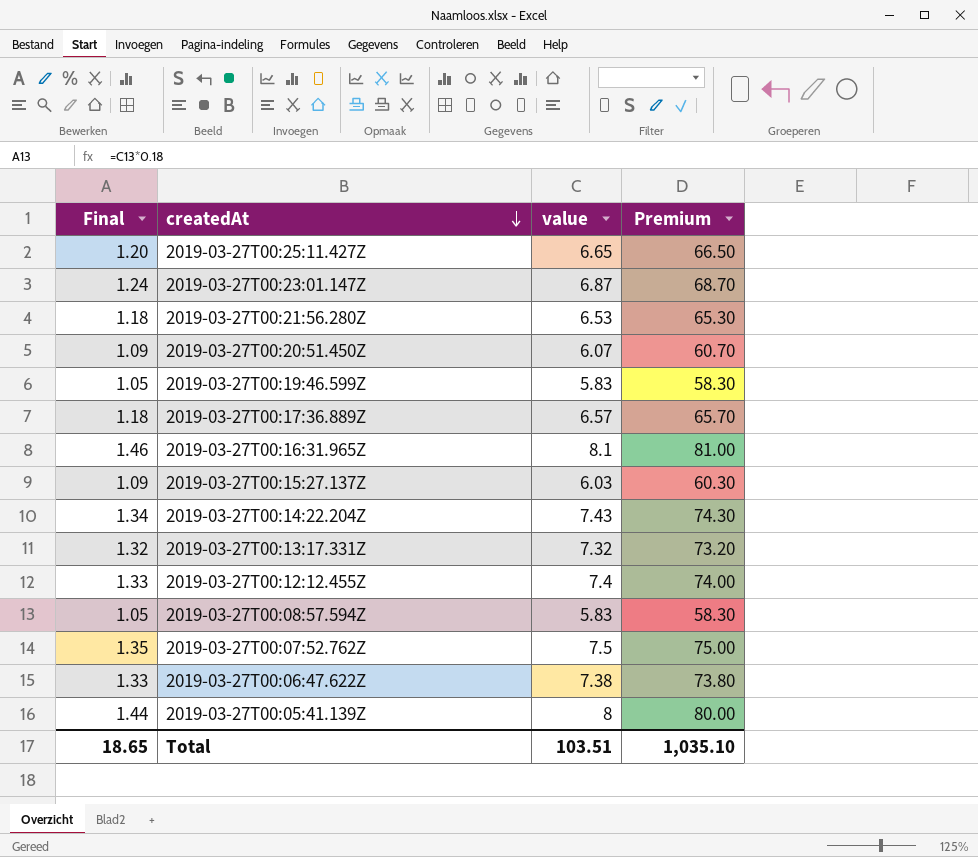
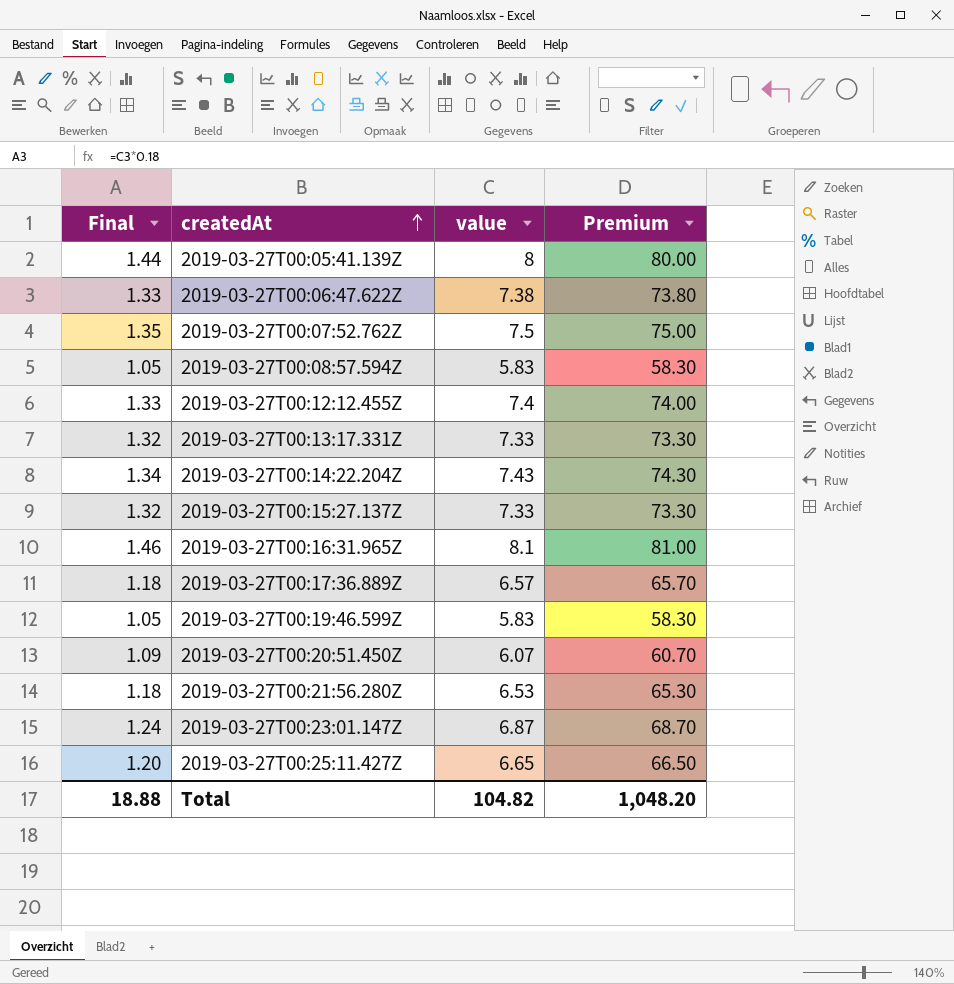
row order: createdAt descending -> createdAt ascending
2019-03-27T00:13:17.331Z | value: 7.32 -> 7.33
2019-03-27T00:13:17.331Z | Premium: 73.20 -> 73.30
2019-03-27T00:15:27.137Z | Final: 1.09 -> 1.32
2019-03-27T00:15:27.137Z | value: 6.03 -> 7.33
2019-03-27T00:15:27.137Z | Premium: 60.30 -> 73.30
Total | Final: 18.65 -> 18.88
Total | value: 103.51 -> 104.82
Total | Premium: 1,035.10 -> 1,048.20

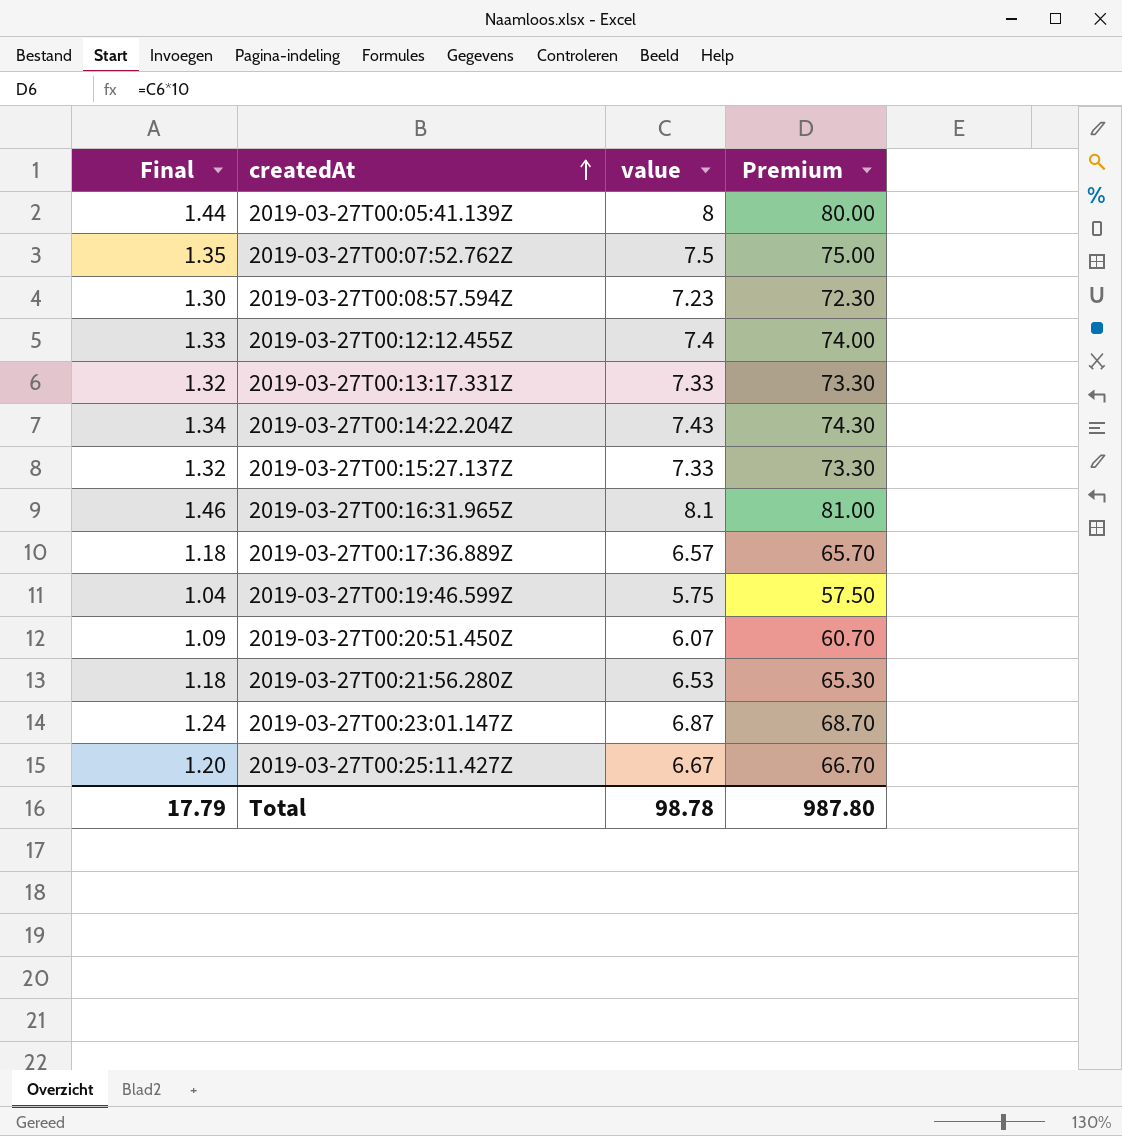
row 2019-03-27T00:06:47.622Z: 1.33 | 7.38 | 73.80 -> none
2019-03-27T00:08:57.594Z | Final: 1.05 -> 1.30
2019-03-27T00:08:57.594Z | value: 5.83 -> 7.23
2019-03-27T00:08:57.594Z | Premium: 58.30 -> 72.30
2019-03-27T00:19:46.599Z | Final: 1.05 -> 1.04
2019-03-27T00:19:46.599Z | value: 5.83 -> 5.75
2019-03-27T00:19:46.599Z | Premium: 58.30 -> 57.50
2019-03-27T00:25:11.427Z | value: 6.65 -> 6.67
2019-03-27T00:25:11.427Z | Premium: 66.50 -> 66.70
Total | Final: 18.88 -> 17.79
Total | value: 104.82 -> 98.78
Total | Premium: 1,048.20 -> 987.80

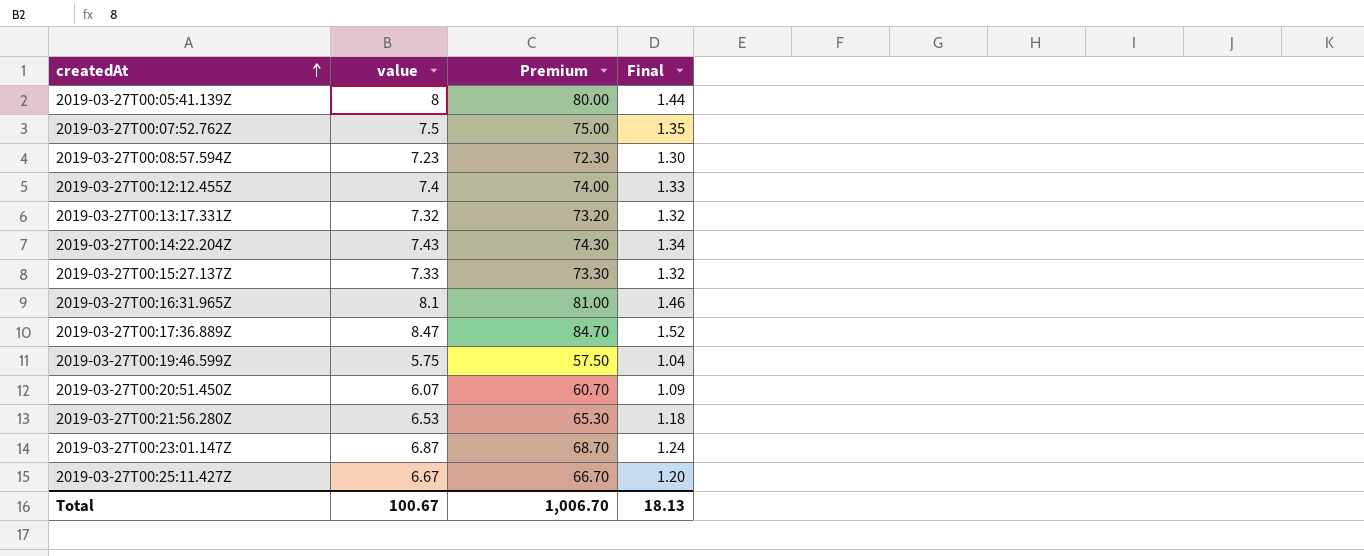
column Final | position: 1 -> 4
2019-03-27T00:13:17.331Z | value: 7.33 -> 7.32
2019-03-27T00:13:17.331Z | Premium: 73.30 -> 73.20
2019-03-27T00:17:36.889Z | value: 6.57 -> 8.47
2019-03-27T00:17:36.889Z | Premium: 65.70 -> 84.70
2019-03-27T00:17:36.889Z | Final: 1.18 -> 1.52
Total | value: 98.78 -> 100.67
Total | Premium: 987.80 -> 1,006.70
Total | Final: 17.79 -> 18.13

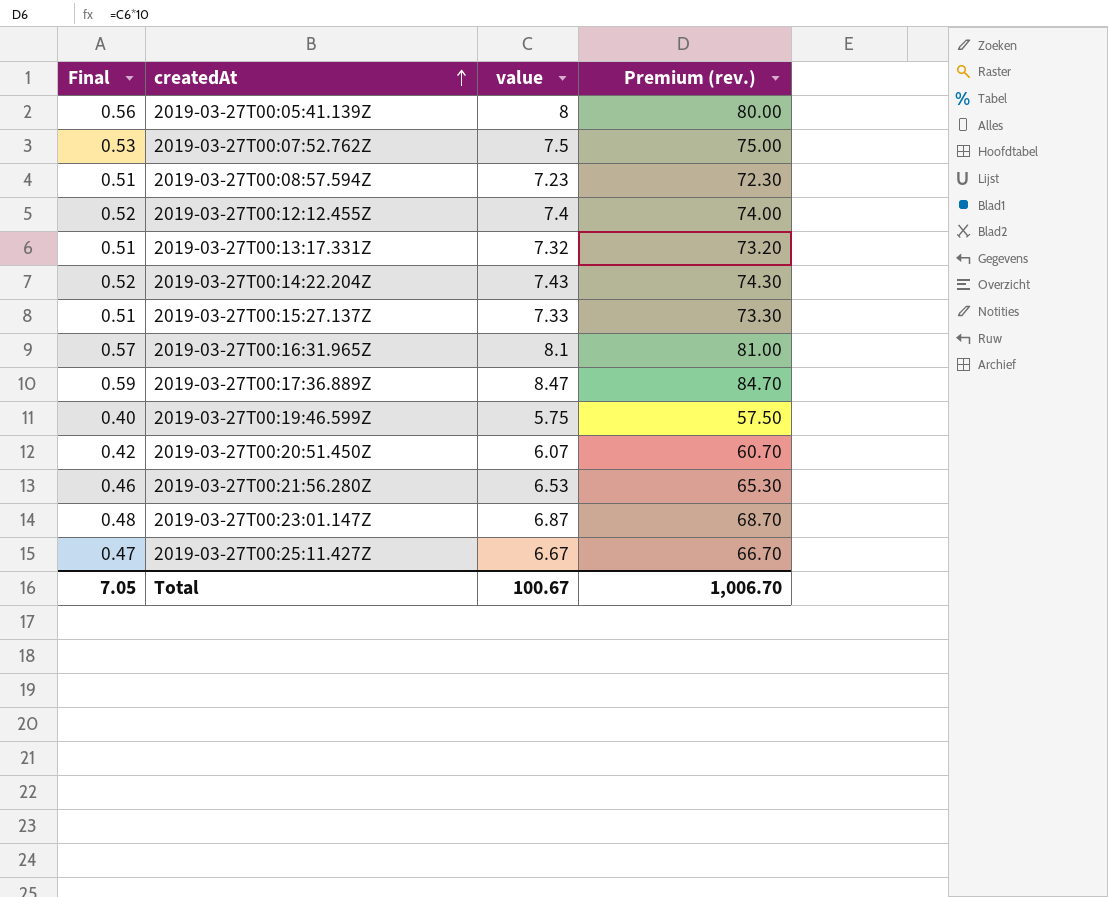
column Final | formula: [value] * 0.18 -> [value] * 0.07
column Final | position: 4 -> 1
column name: Premium -> Premium (rev.)
Total | Final: 18.13 -> 7.05

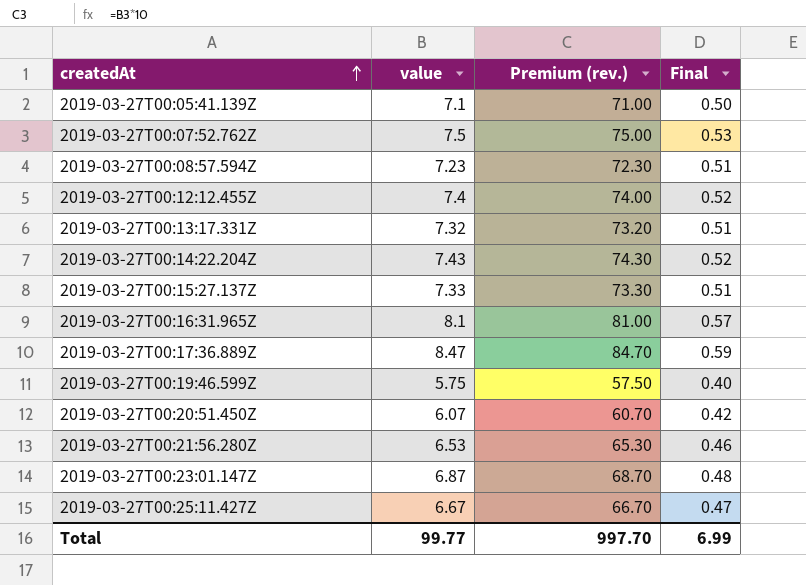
column Final | position: 1 -> 4
2019-03-27T00:05:41.139Z | value: 8 -> 7.1
2019-03-27T00:05:41.139Z | Premium (rev.): 80.00 -> 71.00
2019-03-27T00:05:41.139Z | Final: 0.56 -> 0.50
Total | value: 100.67 -> 99.77
Total | Premium (rev.): 1,006.70 -> 997.70
Total | Final: 7.05 -> 6.99

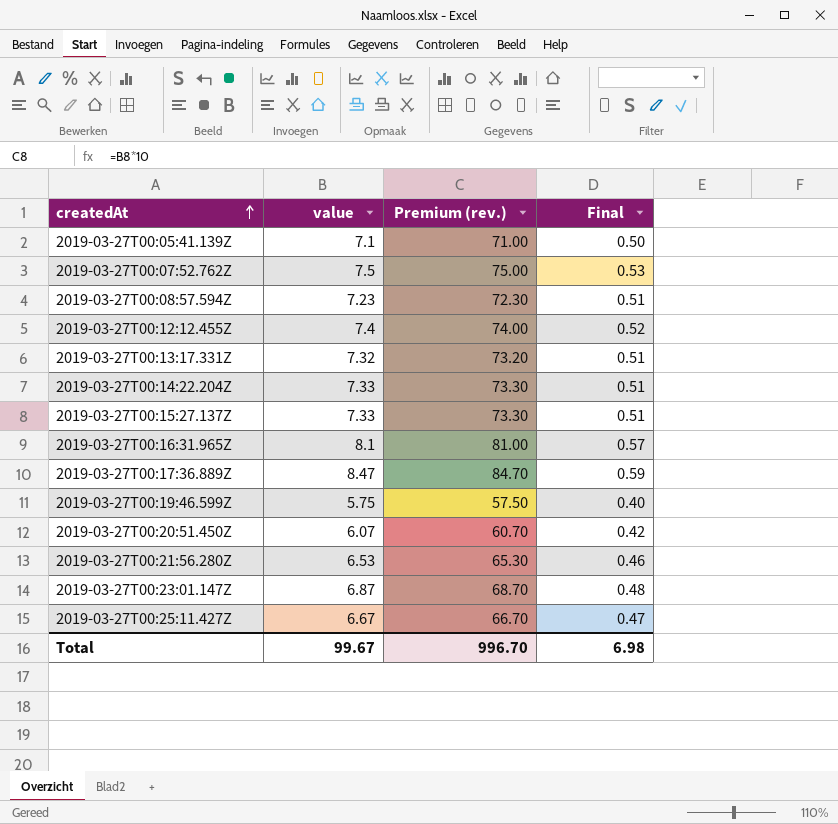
2019-03-27T00:14:22.204Z | value: 7.43 -> 7.33
2019-03-27T00:14:22.204Z | Premium (rev.): 74.30 -> 73.30
2019-03-27T00:14:22.204Z | Final: 0.52 -> 0.51
Total | value: 99.77 -> 99.67
Total | Premium (rev.): 997.70 -> 996.70
Total | Final: 6.99 -> 6.98

